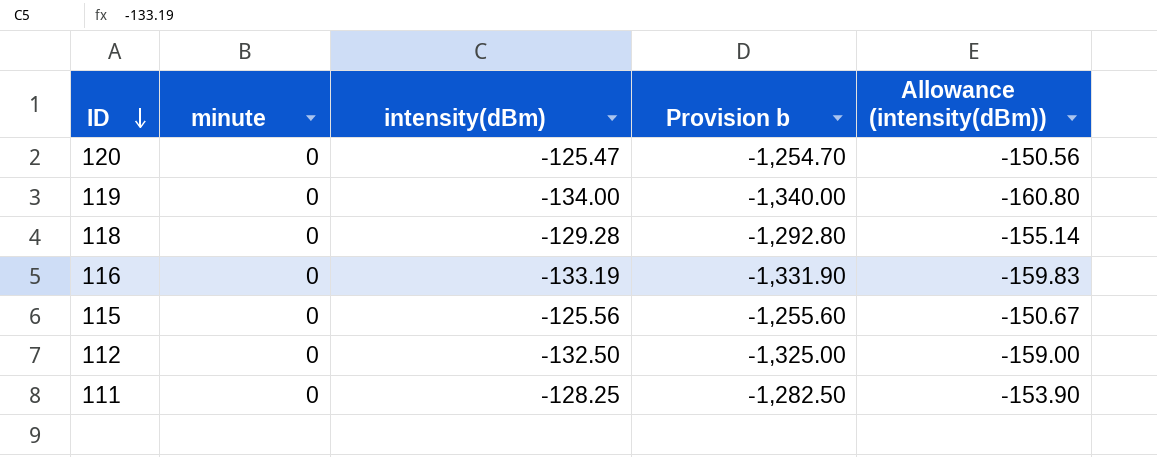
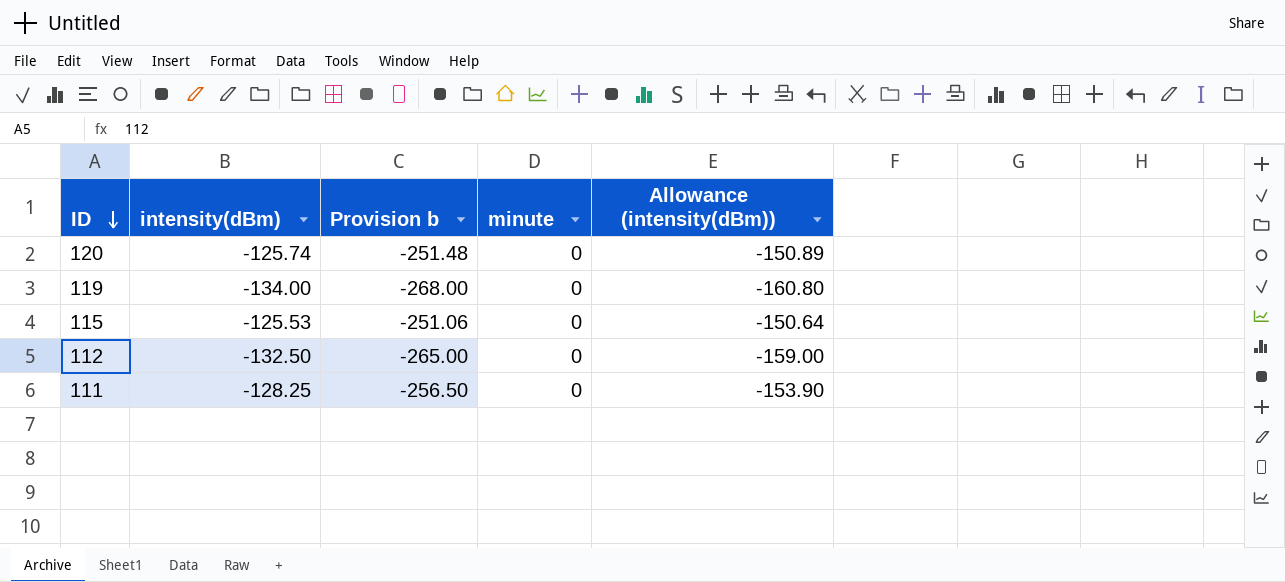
column Provision b | formula: [intensity(dBm)] * 10 -> [intensity(dBm)] * 2
column minute | position: 2 -> 4
row 118: 0 | -129.28 | -1,292.80 | -155.14 -> none
row 116: 0 | -133.19 | -1,331.90 | -159.83 -> none
120 | intensity(dBm): -125.47 -> -125.74
120 | Allowance (intensity(dBm)): -150.56 -> -150.89
115 | intensity(dBm): -125.56 -> -125.53
115 | Allowance (intensity(dBm)): -150.67 -> -150.64

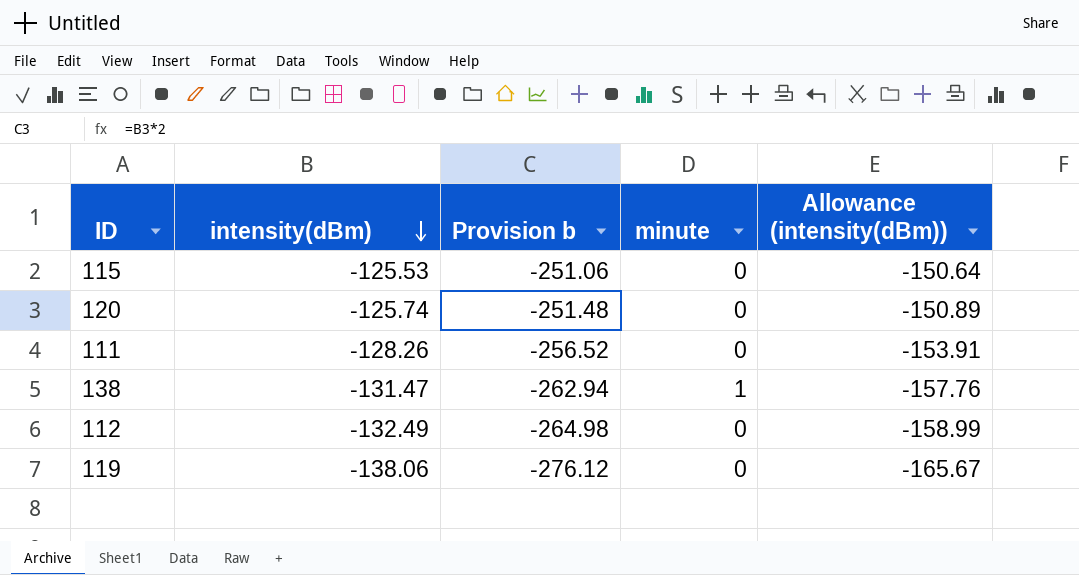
row order: ID descending -> intensity(dBm) descending
111 | intensity(dBm): -128.25 -> -128.26
111 | Provision b: -256.50 -> -256.52
111 | Allowance (intensity(dBm)): -153.90 -> -153.91
row 138: none -> -131.47 | -262.94 | 1 | -157.76
112 | intensity(dBm): -132.50 -> -132.49
112 | Provision b: -265.00 -> -264.98
112 | Allowance (intensity(dBm)): -159.00 -> -158.99
119 | intensity(dBm): -134.00 -> -138.06
119 | Provision b: -268.00 -> -276.12
119 | Allowance (intensity(dBm)): -160.80 -> -165.67

